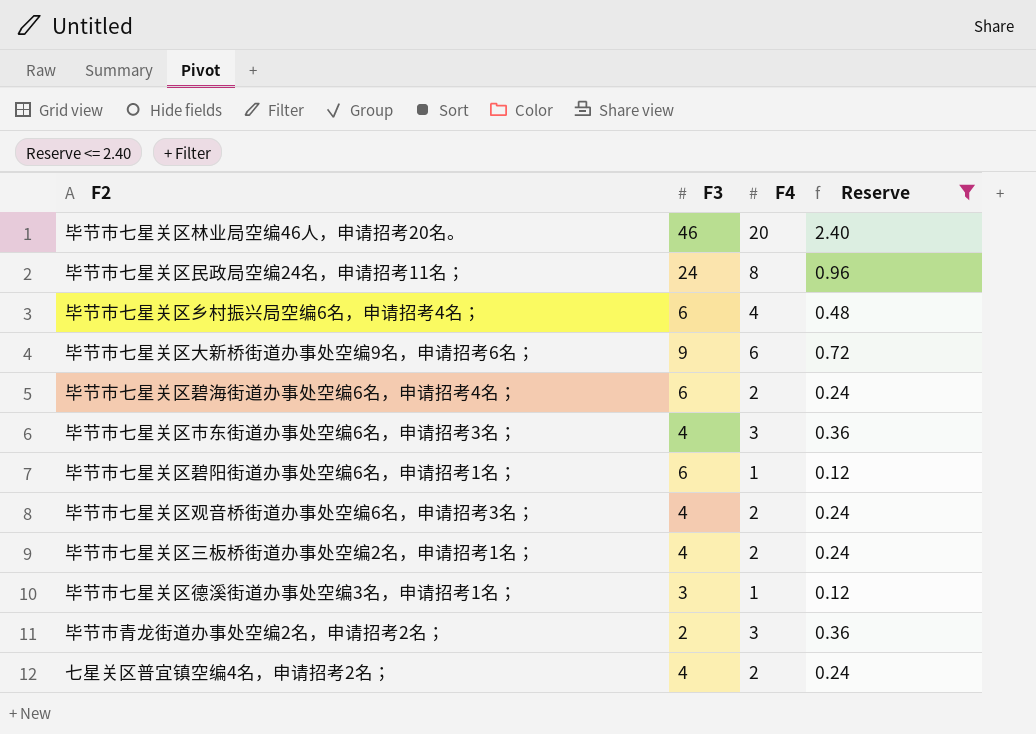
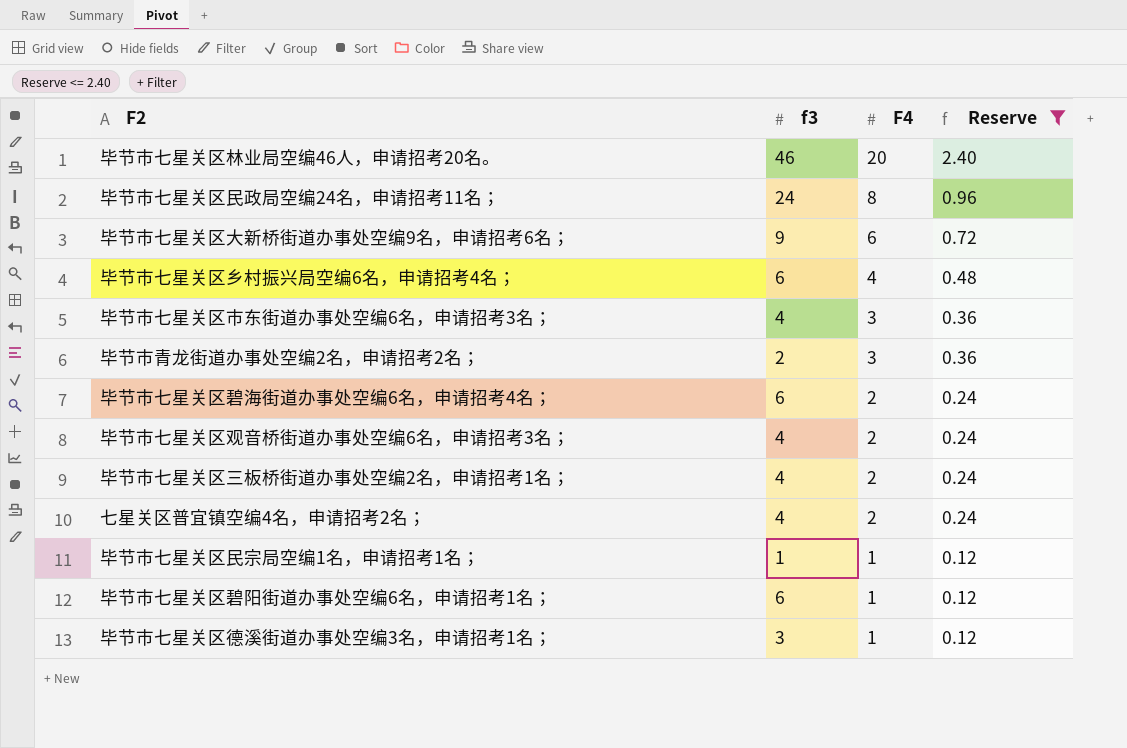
row order: none -> F4 descending
column name: F3 -> f3
row 毕节市七星关区民宗局空编1名，申请招考1名；: none -> 1 | 1 | 0.12

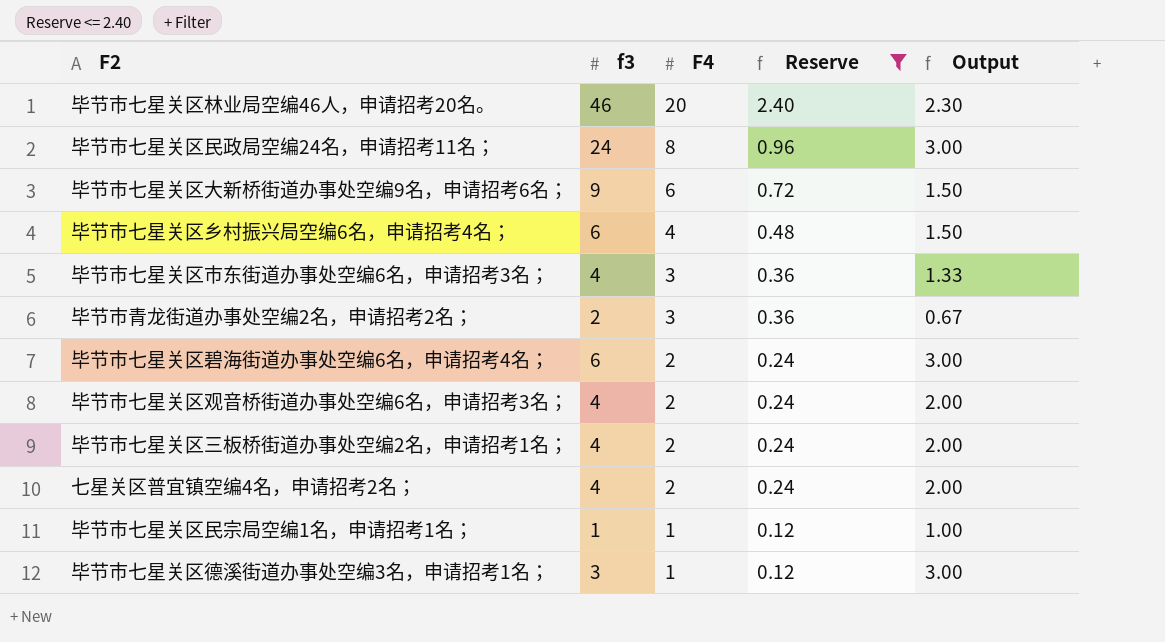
column Output | formula: none -> [f3] / [F4]
row 毕节市七星关区碧阳街道办事处空编6名，申请招考1名；: 6 | 1 | 0.12 -> none

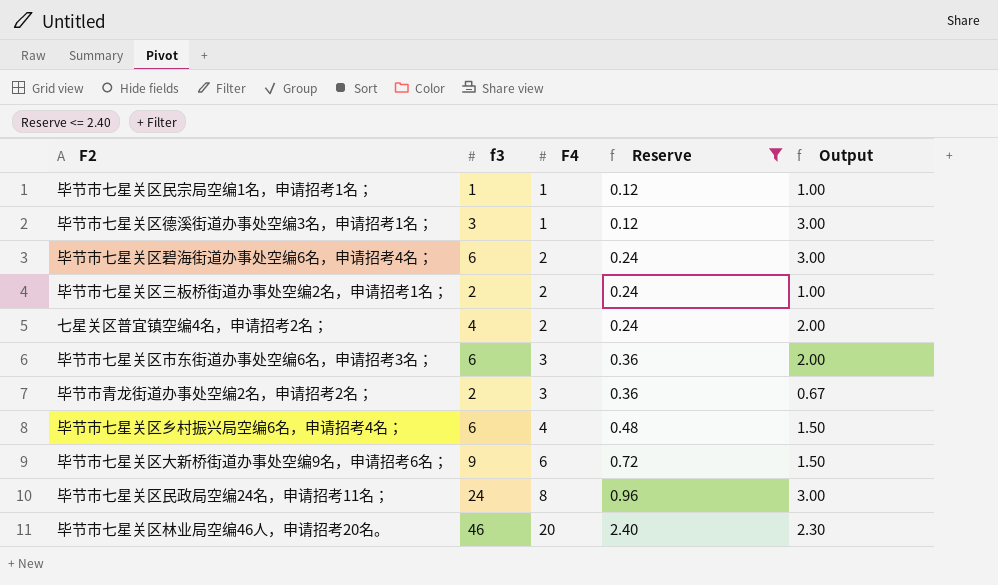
row order: F4 descending -> F4 ascending
row 毕节市七星关区观音桥街道办事处空编6名，申请招考3名；: 4 | 2 | 0.24 | 2.00 -> none
毕节市七星关区三板桥街道办事处空编2名，申请招考1名； | f3: 4 -> 2
毕节市七星关区三板桥街道办事处空编2名，申请招考1名； | Output: 2.00 -> 1.00
毕节市七星关区市东街道办事处空编6名，申请招考3名； | f3: 4 -> 6
毕节市七星关区市东街道办事处空编6名，申请招考3名； | Output: 1.33 -> 2.00

